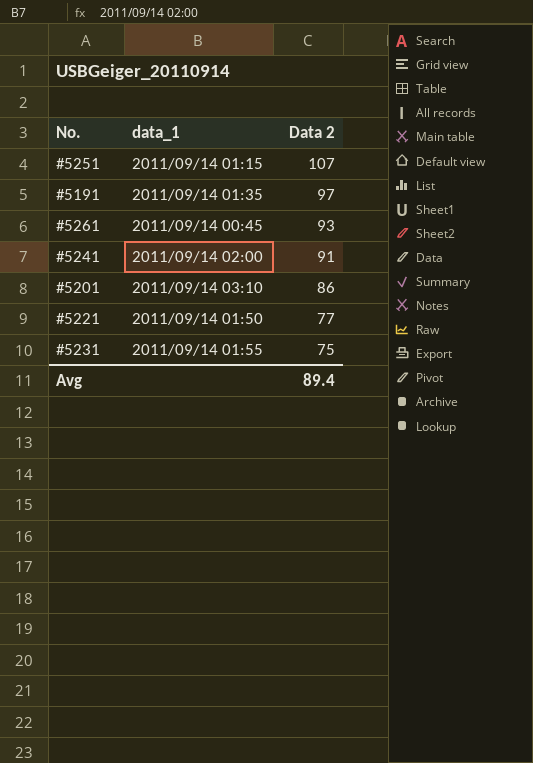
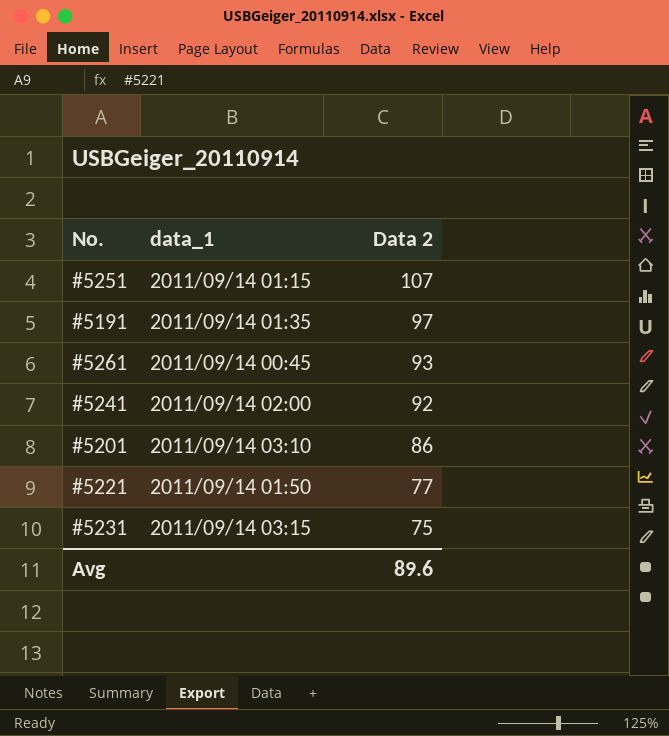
#5241 | Data 2: 91 -> 92
#5231 | data_1: 2011/09/14 01:55 -> 2011/09/14 03:15
Avg | Data 2: 89.4 -> 89.6

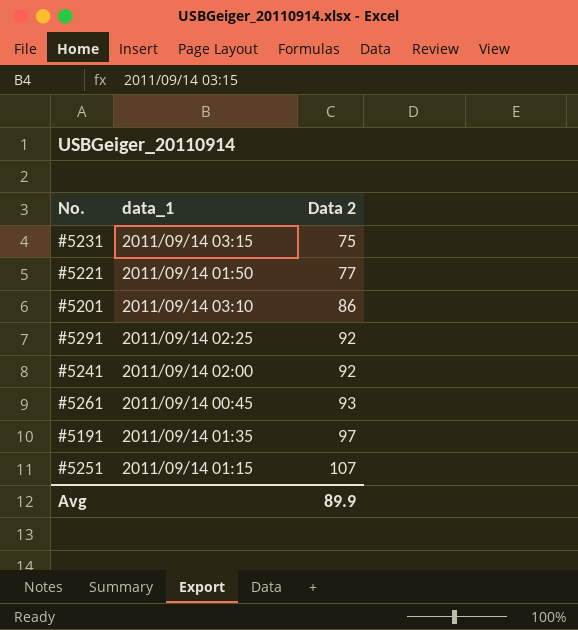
row order: Data 2 descending -> Data 2 ascending
row #5291: none -> 2011/09/14 02:25 | 92
Avg | Data 2: 89.6 -> 89.9

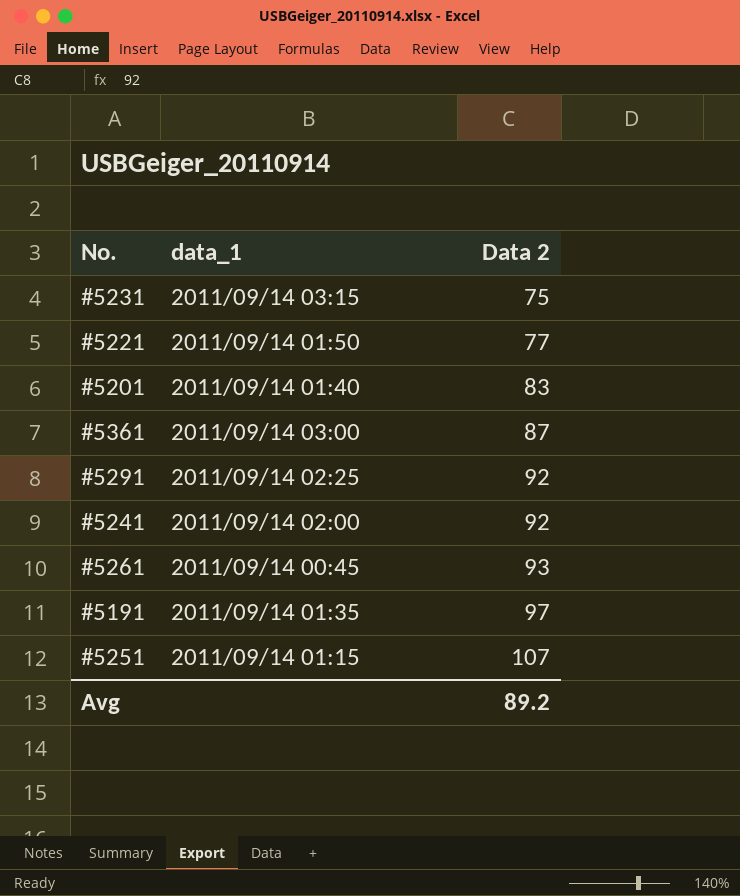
#5201 | data_1: 2011/09/14 03:10 -> 2011/09/14 01:40
#5201 | Data 2: 86 -> 83
row #5361: none -> 2011/09/14 03:00 | 87
Avg | Data 2: 89.9 -> 89.2

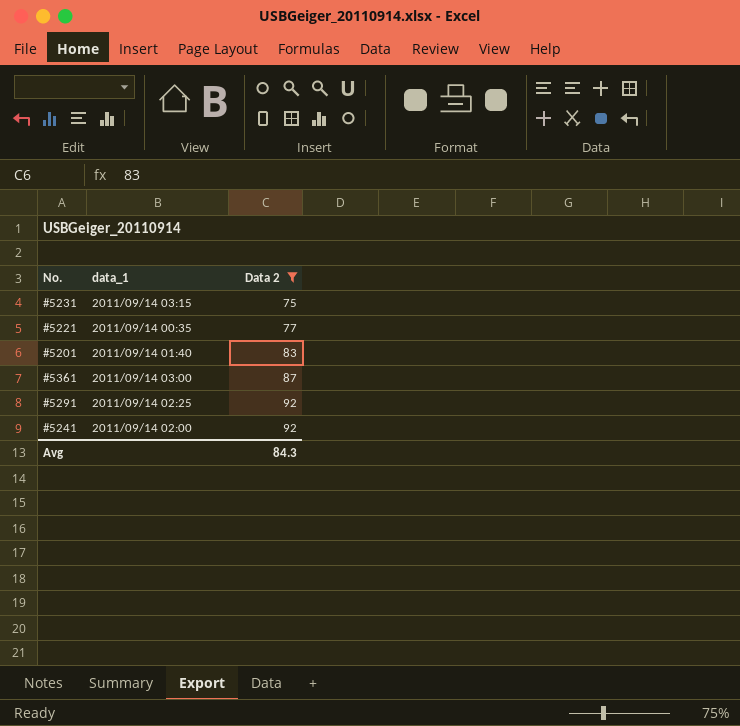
filter: none -> Data 2 <= 92
#5221 | data_1: 2011/09/14 01:50 -> 2011/09/14 00:35
Avg | Data 2: 89.2 -> 84.3

